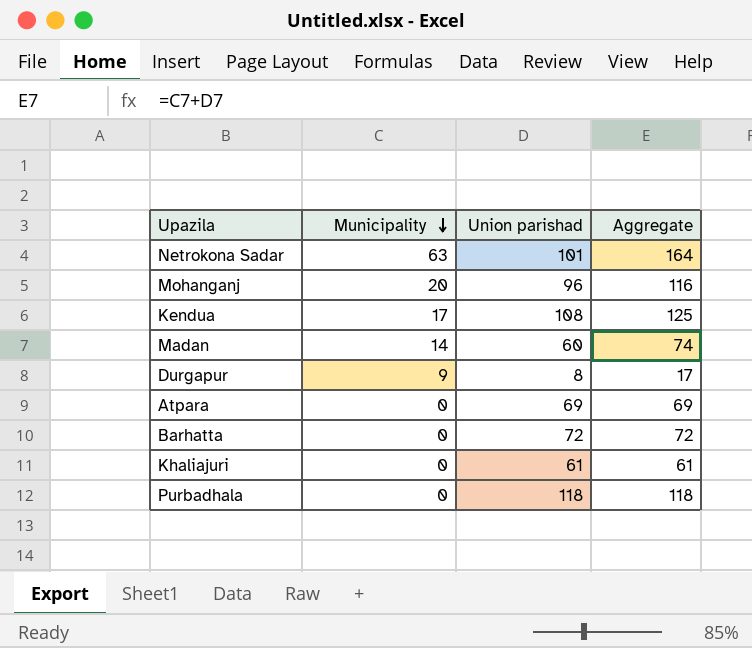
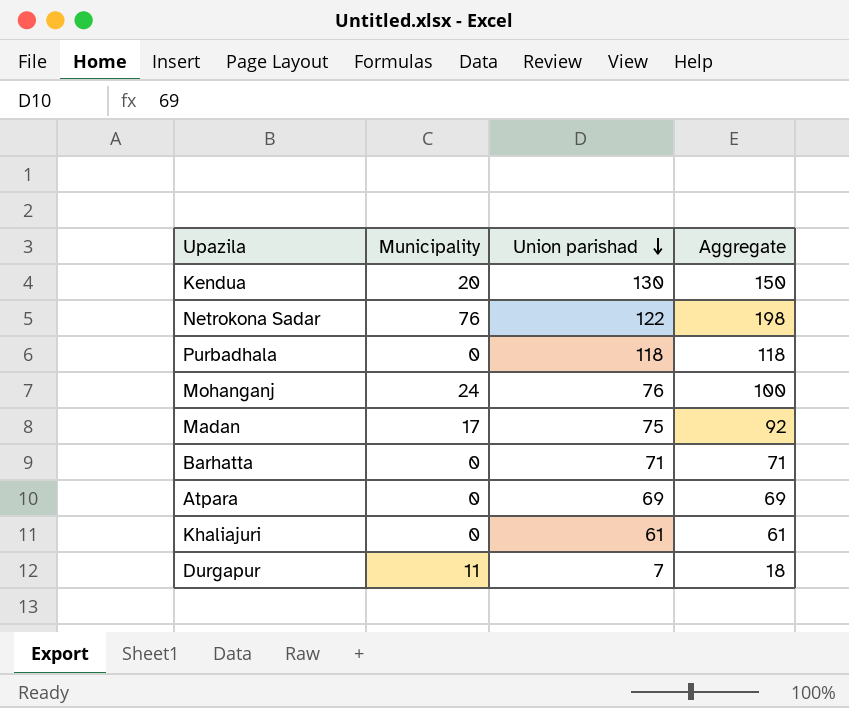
row order: Municipality descending -> Union parishad descending
Kendua | Municipality: 17 -> 20
Kendua | Union parishad: 108 -> 130
Kendua | Aggregate: 125 -> 150
Netrokona Sadar | Municipality: 63 -> 76
Netrokona Sadar | Union parishad: 101 -> 122
Netrokona Sadar | Aggregate: 164 -> 198
Mohanganj | Municipality: 20 -> 24
Mohanganj | Union parishad: 96 -> 76
Mohanganj | Aggregate: 116 -> 100
Madan | Municipality: 14 -> 17
Madan | Union parishad: 60 -> 75
Madan | Aggregate: 74 -> 92
Barhatta | Union parishad: 72 -> 71
Barhatta | Aggregate: 72 -> 71
Durgapur | Municipality: 9 -> 11
Durgapur | Union parishad: 8 -> 7
Durgapur | Aggregate: 17 -> 18

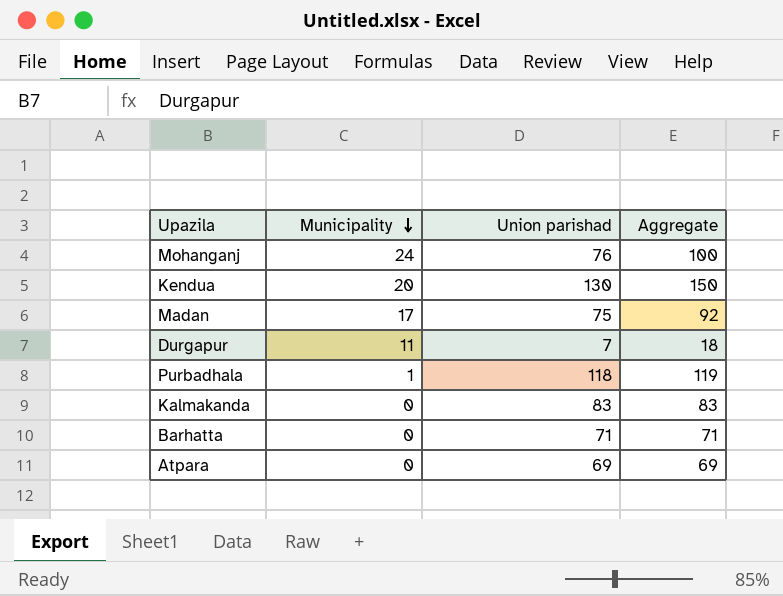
row order: Union parishad descending -> Municipality descending
row Netrokona Sadar: 76 | 122 | 198 -> none
row Khaliajuri: 0 | 61 | 61 -> none
Purbadhala | Municipality: 0 -> 1
Purbadhala | Aggregate: 118 -> 119
row Kalmakanda: none -> 0 | 83 | 83

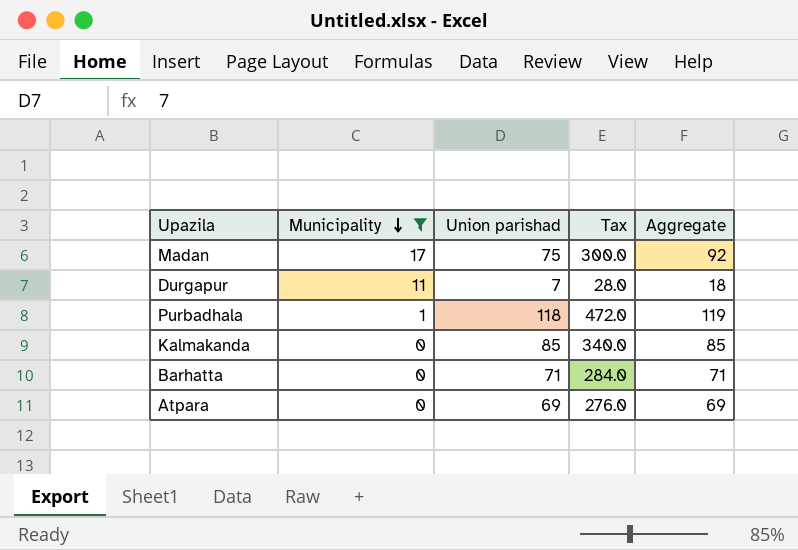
filter: none -> Municipality <= 17
column Tax | formula: none -> [Union parishad] * 4
Kalmakanda | Union parishad: 83 -> 85
Kalmakanda | Aggregate: 83 -> 85

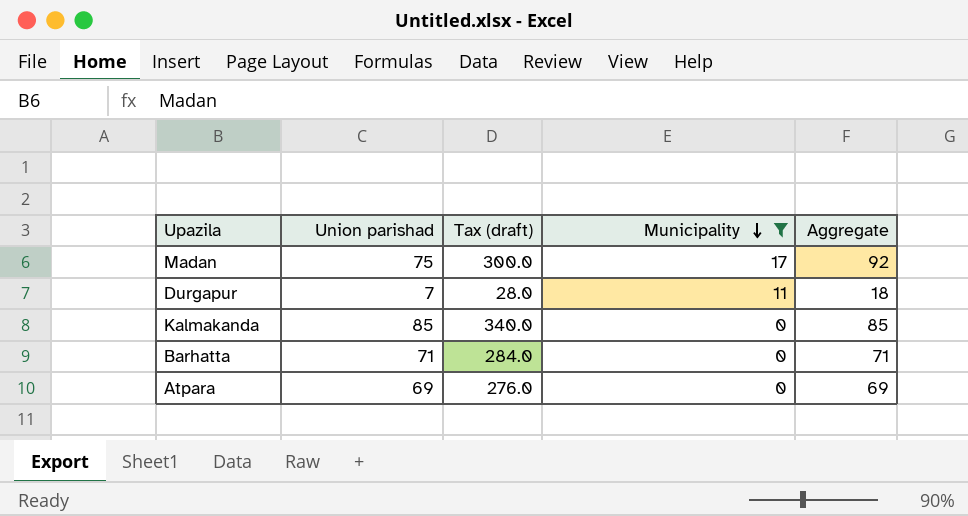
column name: Tax -> Tax (draft)
column Municipality | position: 2 -> 4
row Purbadhala: 1 | 118 | 472.0 | 119 -> none

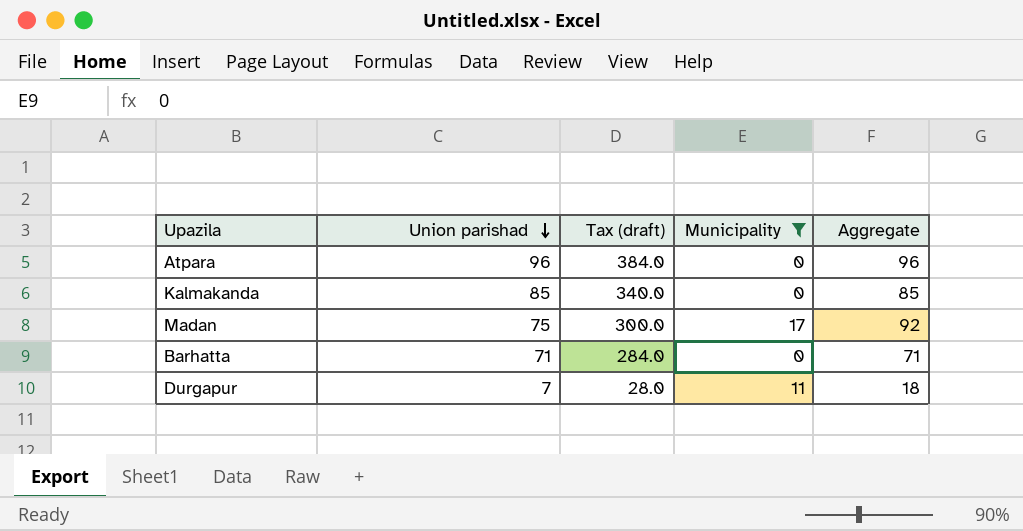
row order: Municipality descending -> Union parishad descending
Atpara | Union parishad: 69 -> 96
Atpara | Tax (draft): 276.0 -> 384.0
Atpara | Aggregate: 69 -> 96

